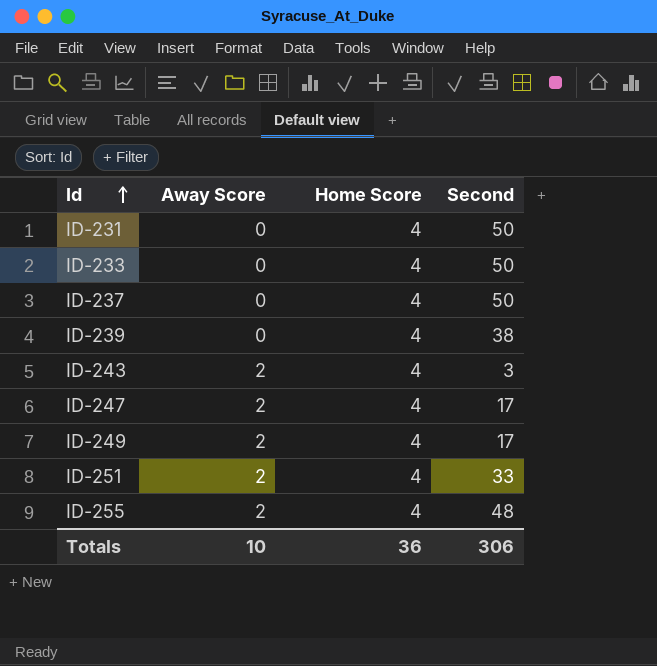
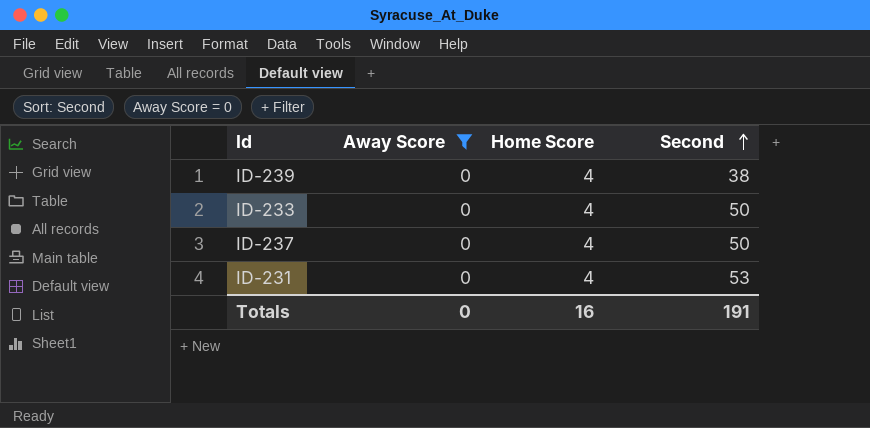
filter: none -> Away Score = 0
row order: Id ascending -> Second ascending
ID-231 | Second: 50 -> 53
Totals | Away Score: 10 -> 0
Totals | Home Score: 36 -> 16
Totals | Second: 306 -> 191

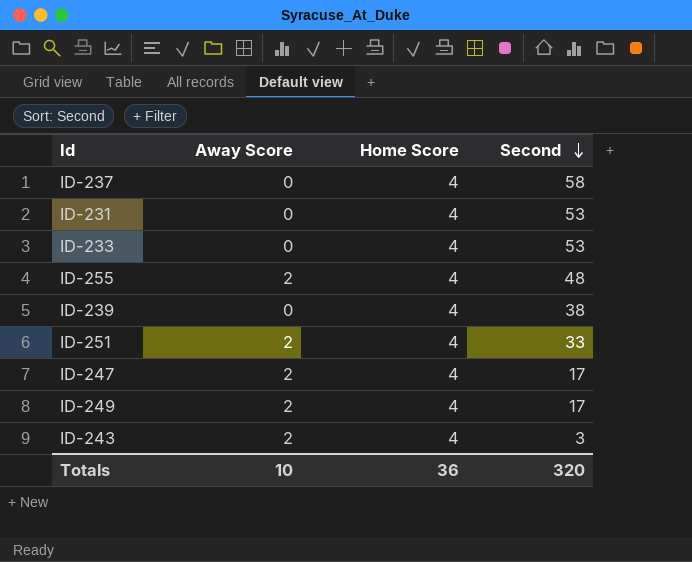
filter: Away Score = 0 -> none
row order: Second ascending -> Second descending
ID-237 | Second: 50 -> 58
ID-233 | Second: 50 -> 53
Totals | Away Score: 0 -> 10
Totals | Home Score: 16 -> 36
Totals | Second: 191 -> 320

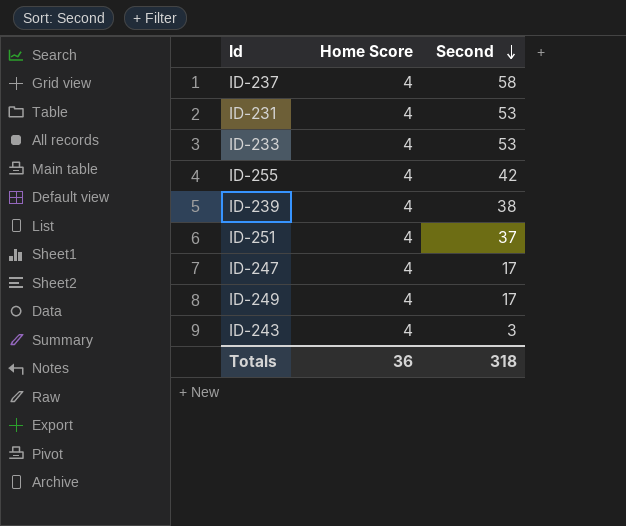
column Away Score | position: 2 -> none
ID-255 | Second: 48 -> 42
ID-251 | Second: 33 -> 37
Totals | Second: 320 -> 318

